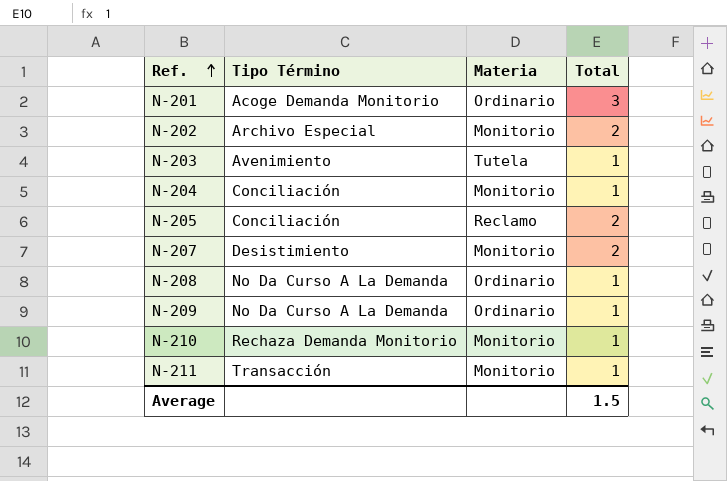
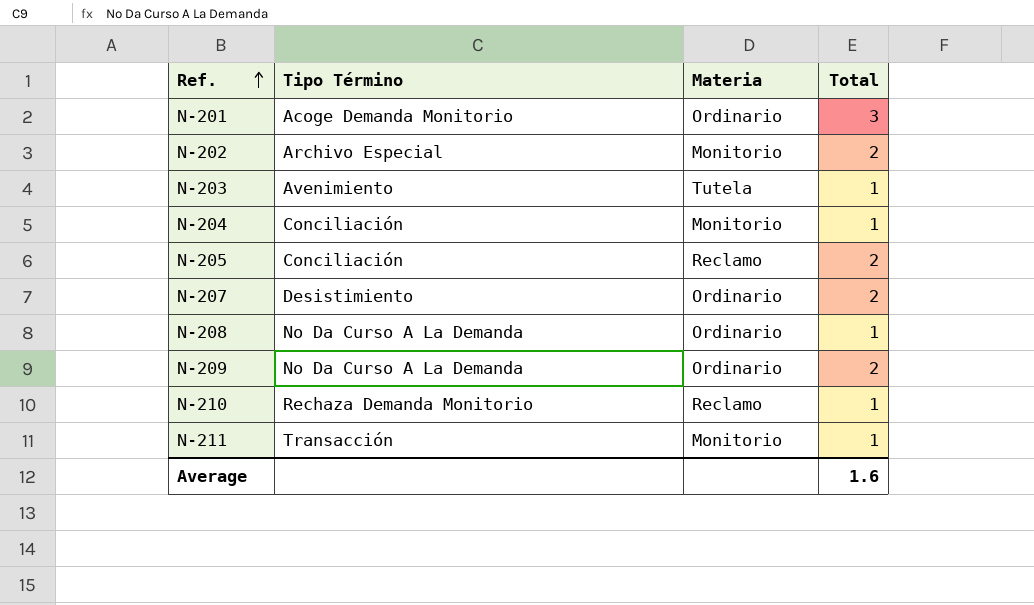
N-207 | Materia: Monitorio -> Ordinario
N-209 | Total: 1 -> 2
N-210 | Materia: Monitorio -> Reclamo
Average | Total: 1.5 -> 1.6

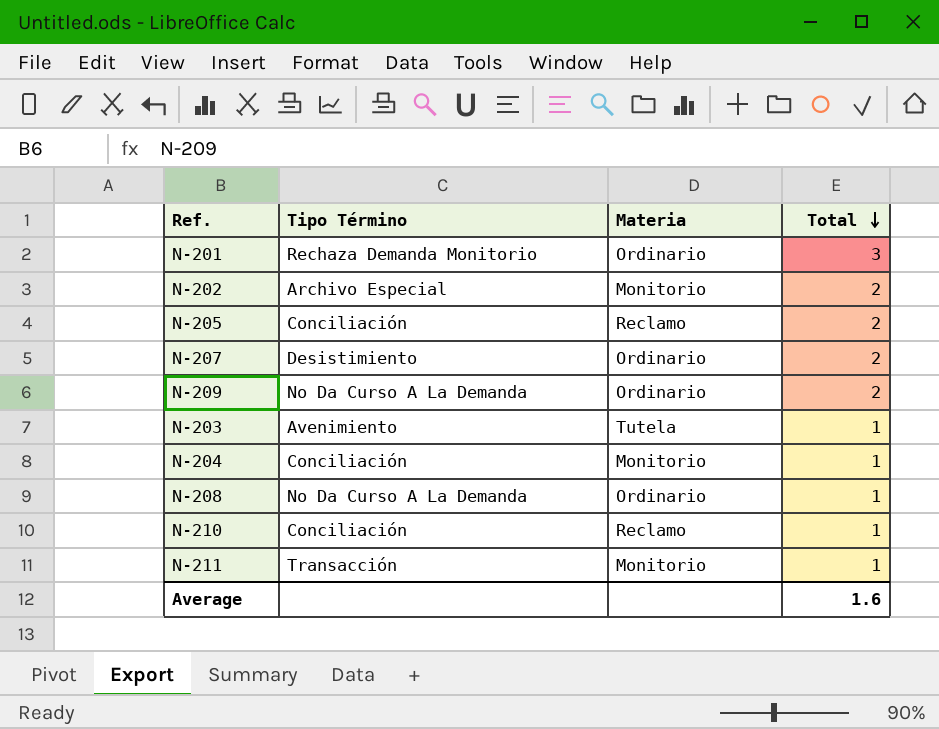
row order: Ref. ascending -> Total descending
N-201 | Tipo Término: Acoge Demanda Monitorio -> Rechaza Demanda Monitorio
N-210 | Tipo Término: Rechaza Demanda Monitorio -> Conciliación

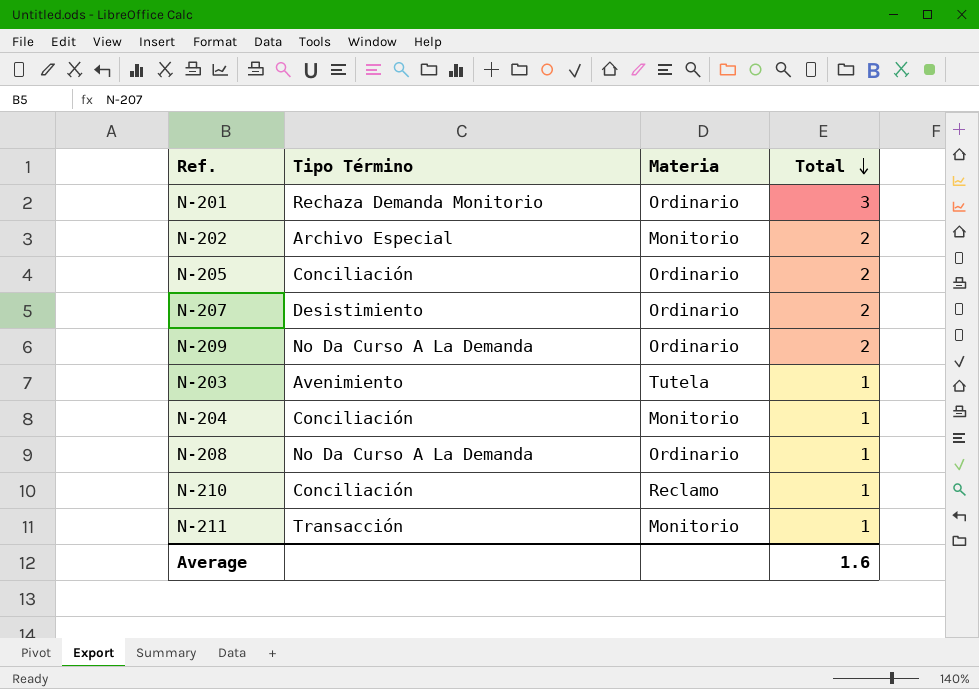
N-205 | Materia: Reclamo -> Ordinario

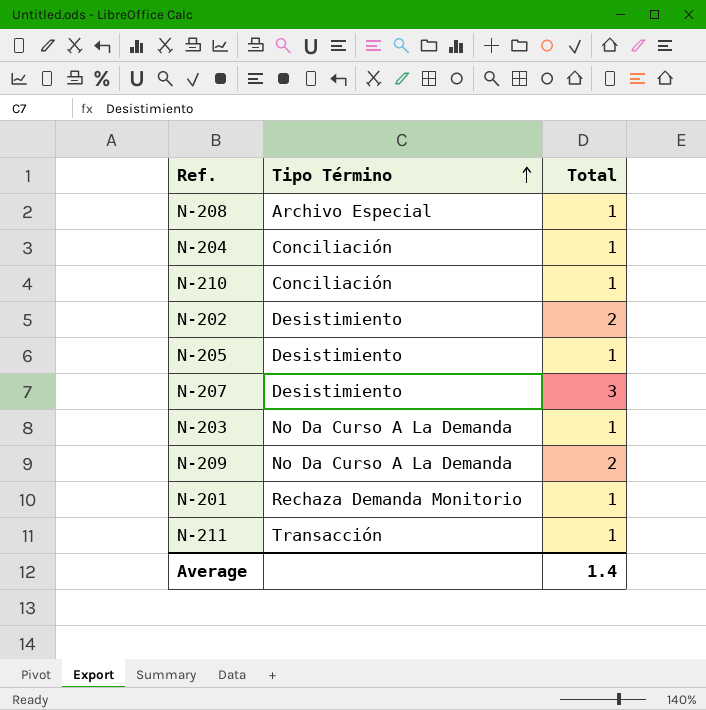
row order: Total descending -> Tipo Término ascending
column Materia | position: 3 -> none
N-208 | Tipo Término: No Da Curso A La Demanda -> Archivo Especial
N-202 | Tipo Término: Archivo Especial -> Desistimiento
N-205 | Tipo Término: Conciliación -> Desistimiento
N-205 | Total: 2 -> 1
N-207 | Total: 2 -> 3
N-203 | Tipo Término: Avenimiento -> No Da Curso A La Demanda
N-201 | Total: 3 -> 1
Average | Total: 1.6 -> 1.4

